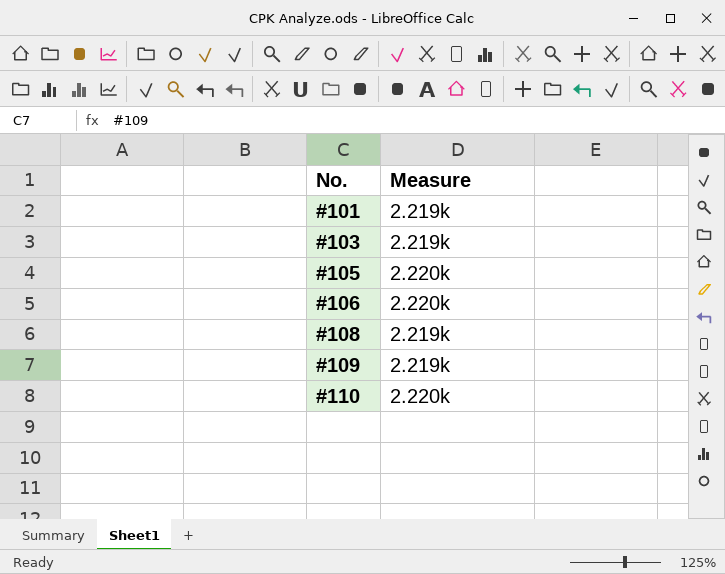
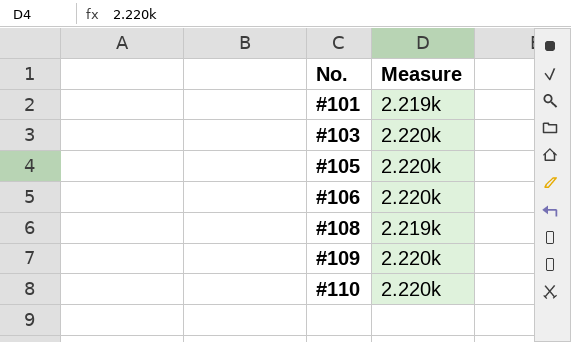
#103 | Measure: 2.219k -> 2.220k
#109 | Measure: 2.219k -> 2.220k

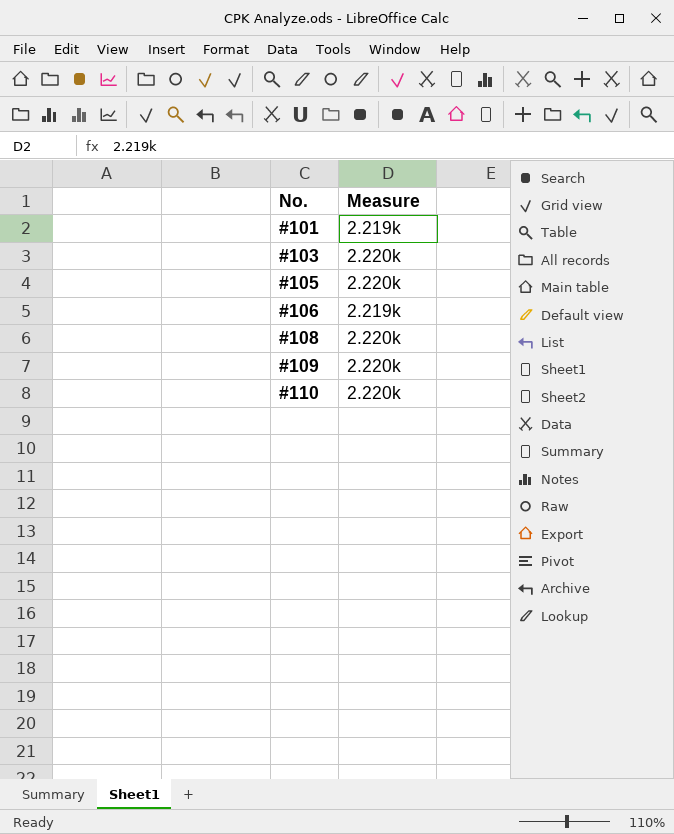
#106 | Measure: 2.220k -> 2.219k
#108 | Measure: 2.219k -> 2.220k

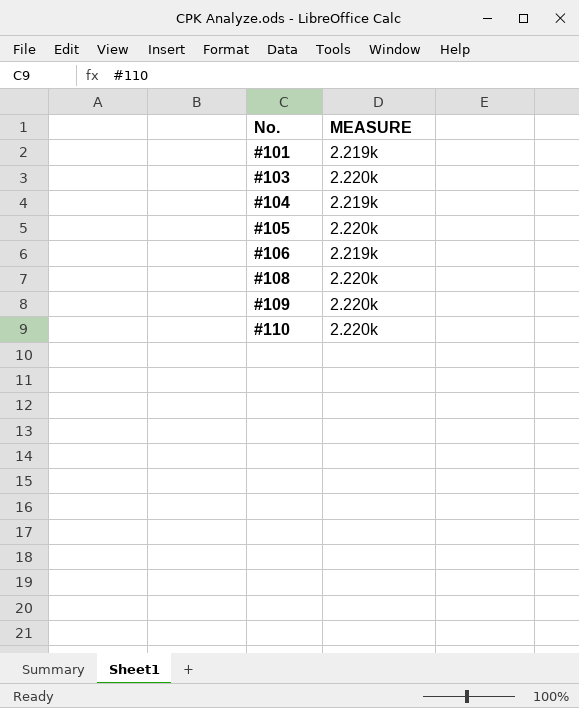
column name: Measure -> MEASURE
row #104: none -> 2.219k

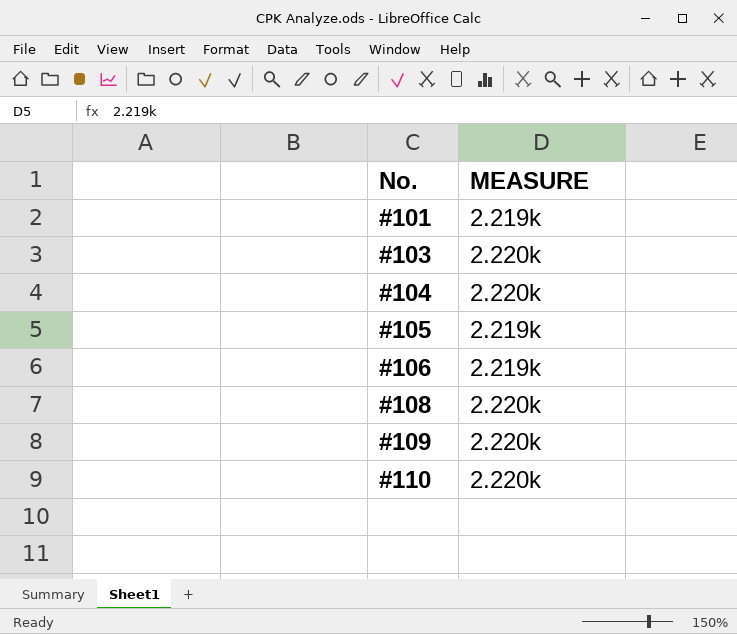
#104 | MEASURE: 2.219k -> 2.220k
#105 | MEASURE: 2.220k -> 2.219k

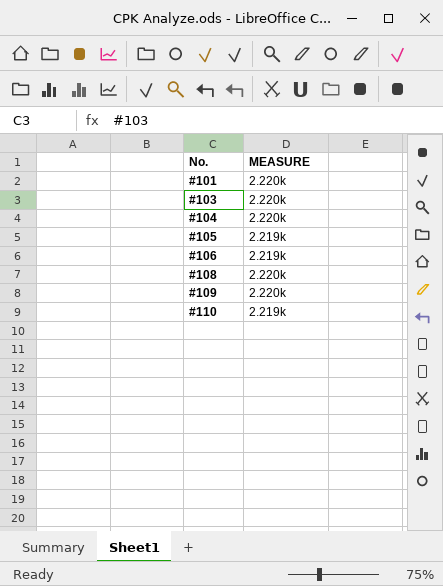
#101 | MEASURE: 2.219k -> 2.220k
#110 | MEASURE: 2.220k -> 2.219k

